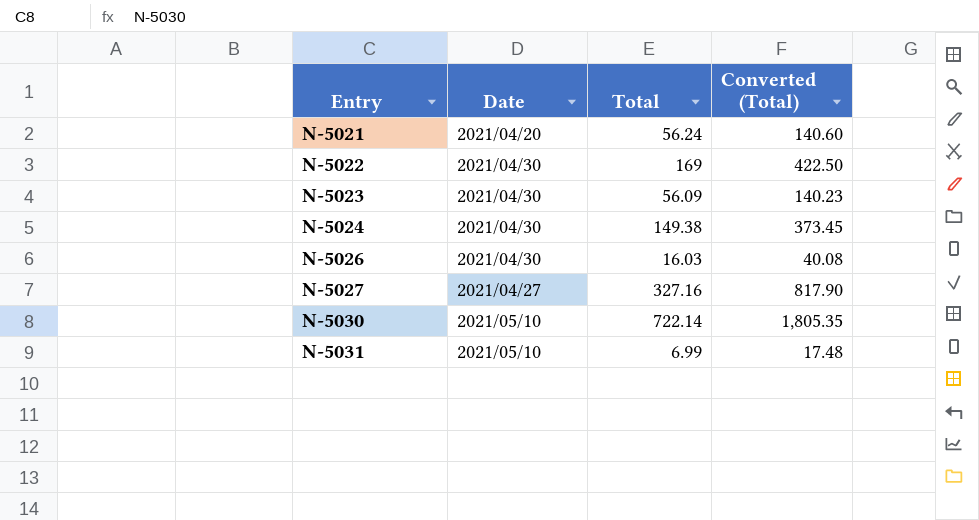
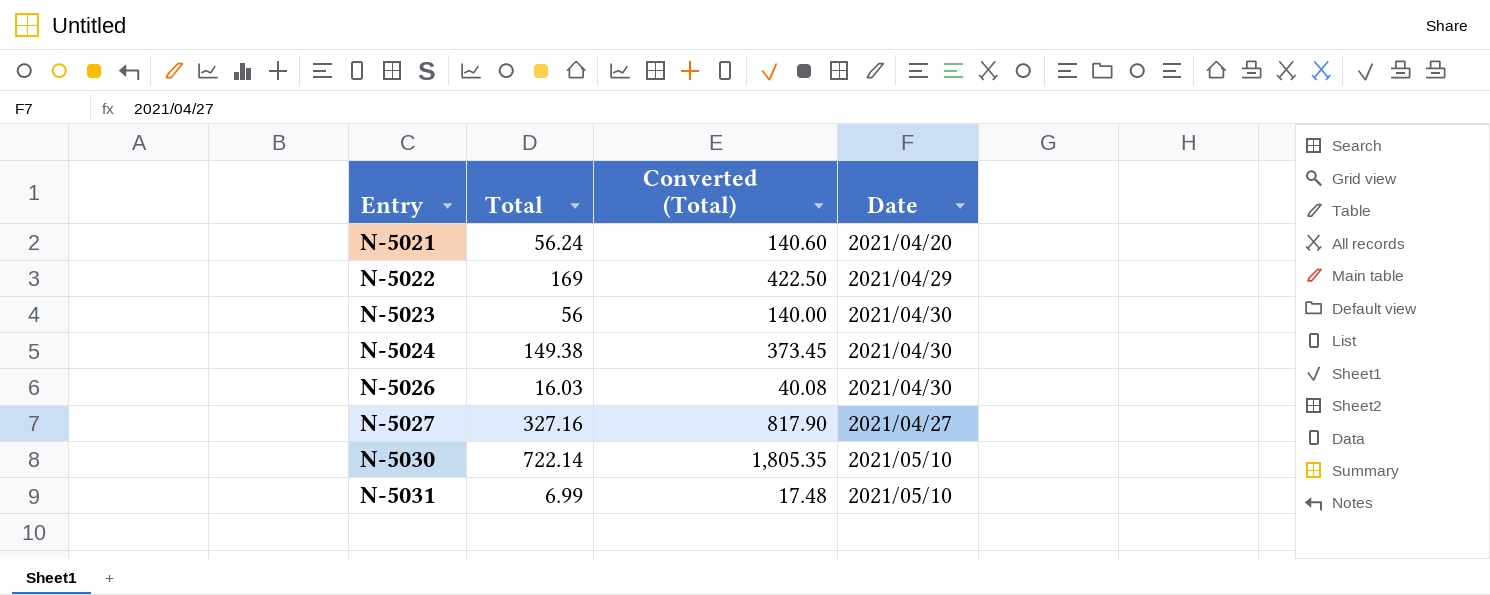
column Date | position: 2 -> 4
N-5022 | Date: 2021/04/30 -> 2021/04/29
N-5023 | Total: 56.09 -> 56
N-5023 | Converted (Total): 140.23 -> 140.00

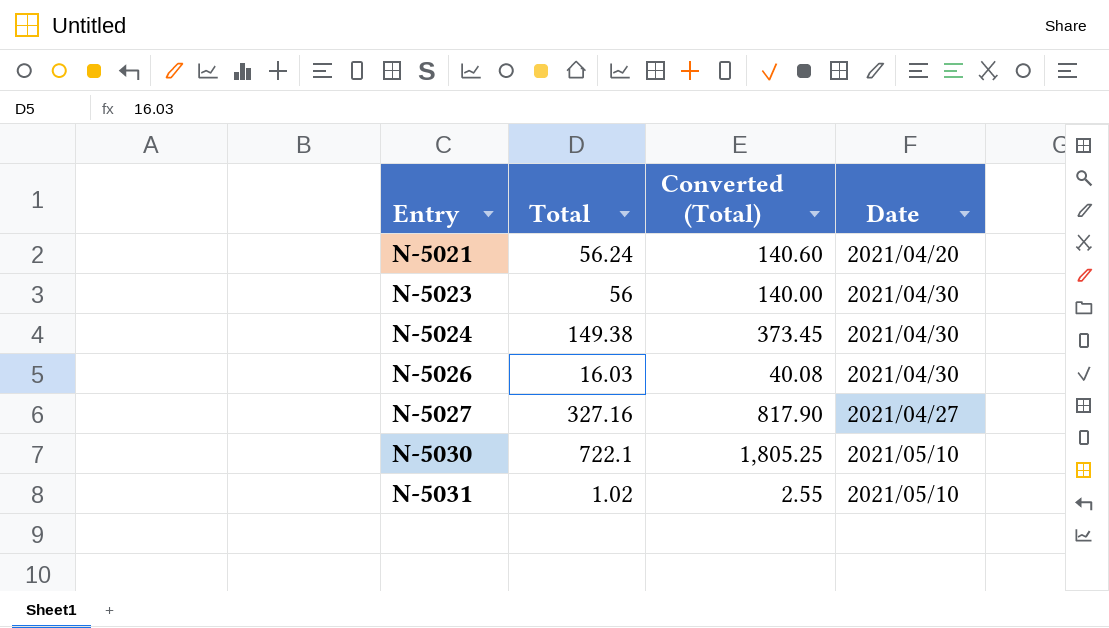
row N-5022: 169 | 422.50 | 2021/04/29 -> none
N-5030 | Total: 722.14 -> 722.1
N-5030 | Converted (Total): 1,805.35 -> 1,805.25
N-5031 | Total: 6.99 -> 1.02
N-5031 | Converted (Total): 17.48 -> 2.55

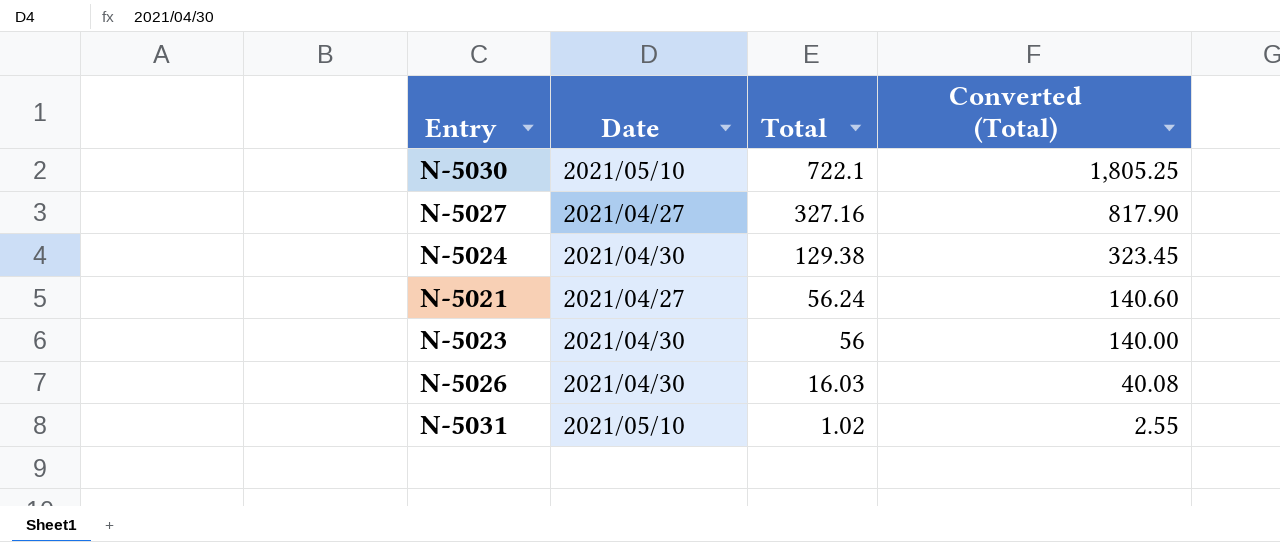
row order: Entry ascending -> Total descending
column Date | position: 4 -> 2
N-5024 | Total: 149.38 -> 129.38
N-5024 | Converted (Total): 373.45 -> 323.45
N-5021 | Date: 2021/04/20 -> 2021/04/27

